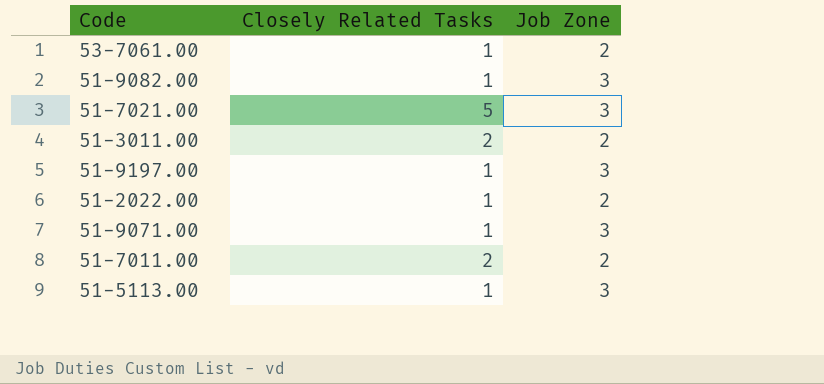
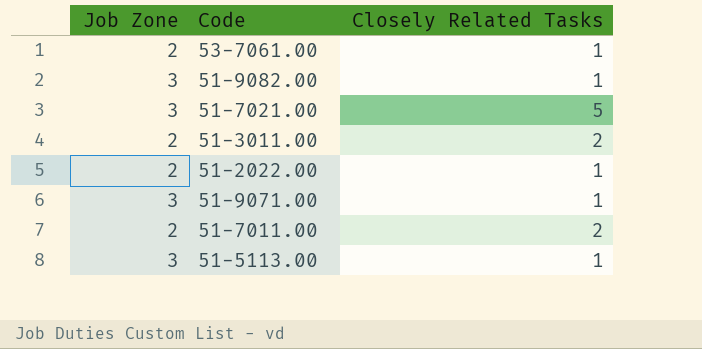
column Job Zone | position: 3 -> 1
row 51-9197.00: 1 | 3 -> none

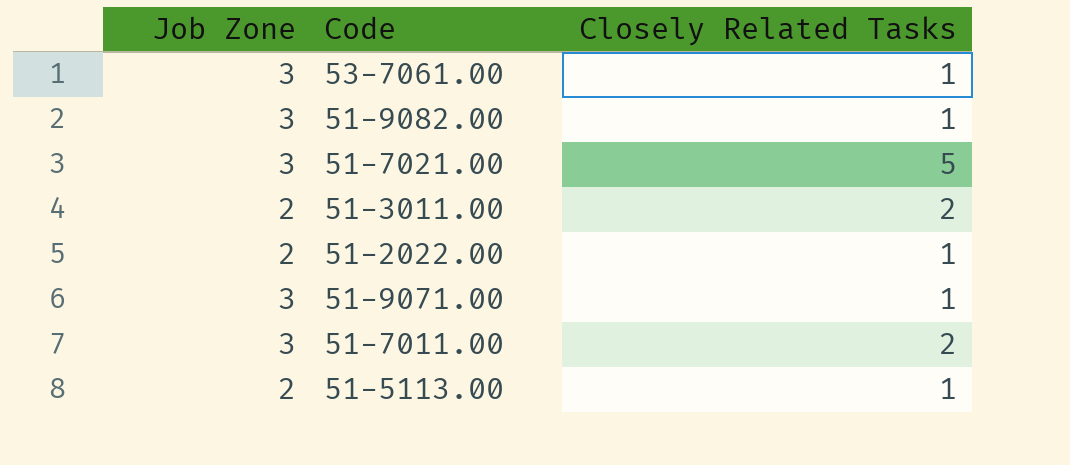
53-7061.00 | Job Zone: 2 -> 3
51-7011.00 | Job Zone: 2 -> 3
51-5113.00 | Job Zone: 3 -> 2

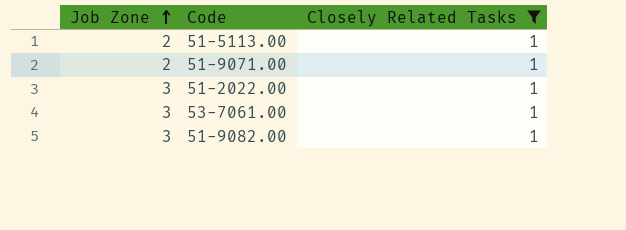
filter: none -> Closely Related Tasks = 1
row order: none -> Job Zone ascending
51-9071.00 | Job Zone: 3 -> 2
51-2022.00 | Job Zone: 2 -> 3

